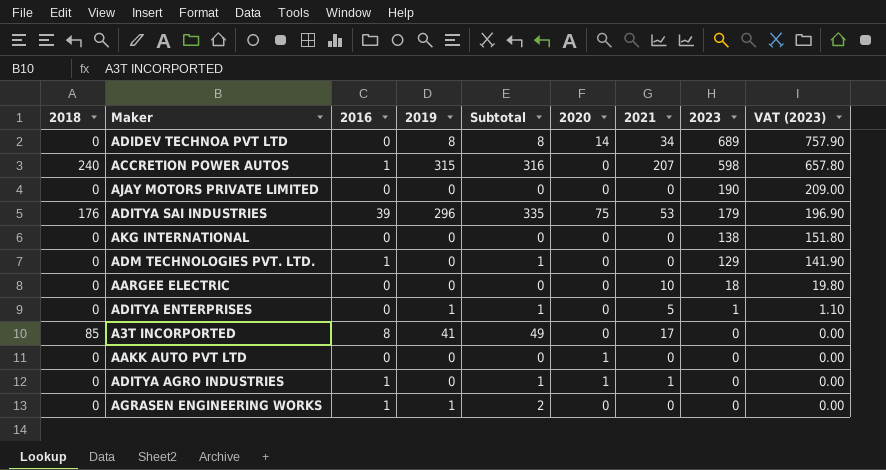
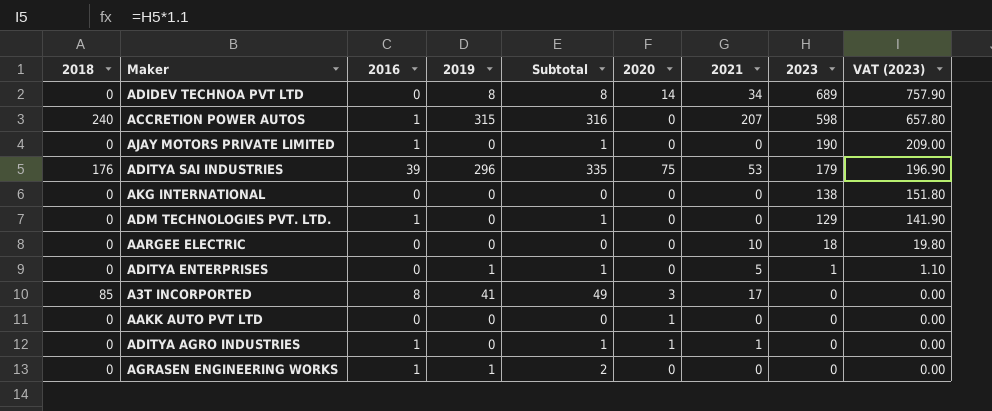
AJAY MOTORS PRIVATE LIMITED | 2016: 0 -> 1
AJAY MOTORS PRIVATE LIMITED | Subtotal: 0 -> 1
A3T INCORPORTED | 2020: 0 -> 3

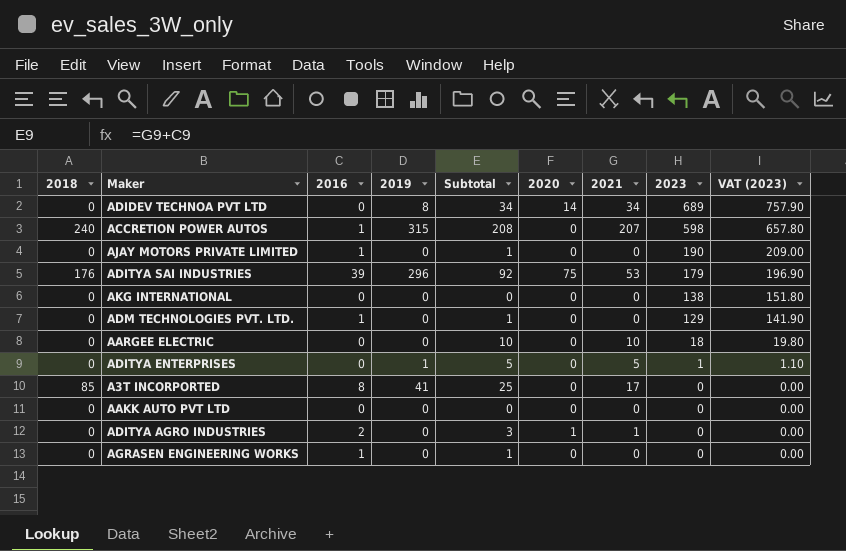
column Subtotal | formula: [2016] + [2019] -> [2016] + [2021]
A3T INCORPORTED | 2020: 3 -> 0
AAKK AUTO PVT LTD | 2020: 1 -> 0
ADITYA AGRO INDUSTRIES | 2016: 1 -> 2
AGRASEN ENGINEERING WORKS | 2019: 1 -> 0

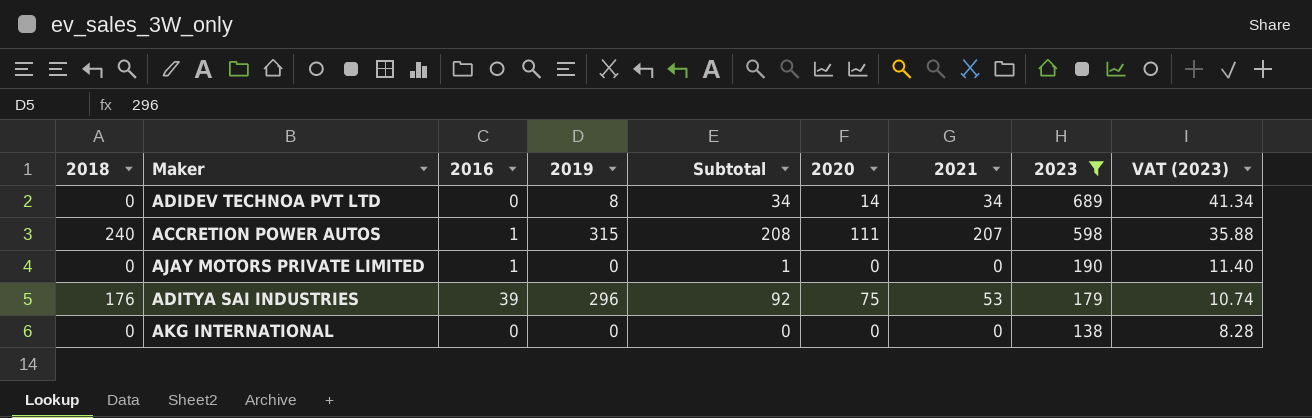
filter: none -> 2023 >= 138
column VAT (2023) | formula: [2023] * 1.1 -> [2023] * 0.06
ACCRETION POWER AUTOS | 2020: 0 -> 111

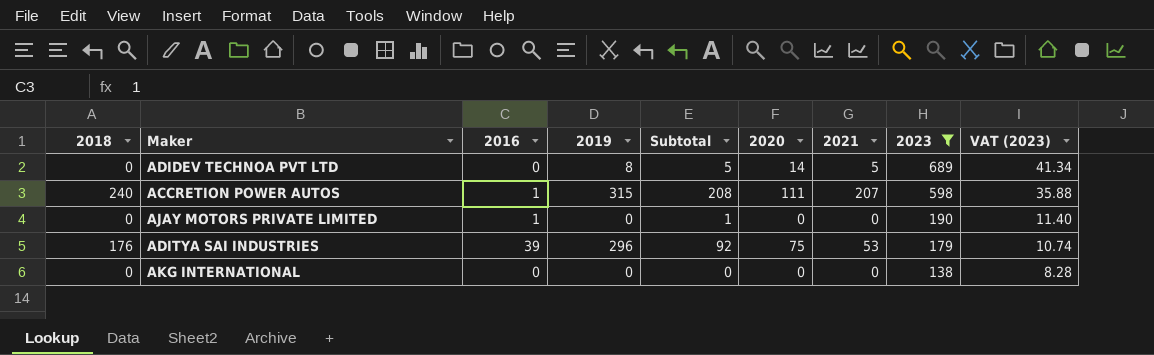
ADIDEV TECHNOA PVT LTD | Subtotal: 34 -> 5
ADIDEV TECHNOA PVT LTD | 2021: 34 -> 5

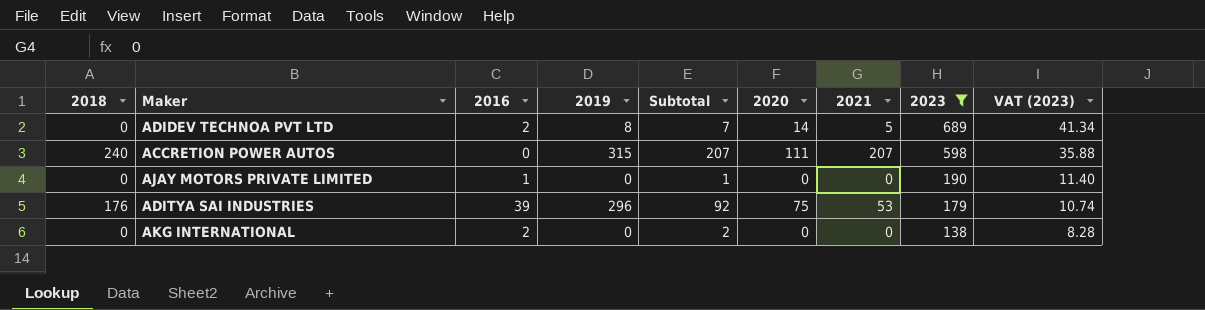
ADIDEV TECHNOA PVT LTD | 2016: 0 -> 2
ADIDEV TECHNOA PVT LTD | Subtotal: 5 -> 7
ACCRETION POWER AUTOS | 2016: 1 -> 0
ACCRETION POWER AUTOS | Subtotal: 208 -> 207
AKG INTERNATIONAL | 2016: 0 -> 2
AKG INTERNATIONAL | Subtotal: 0 -> 2

